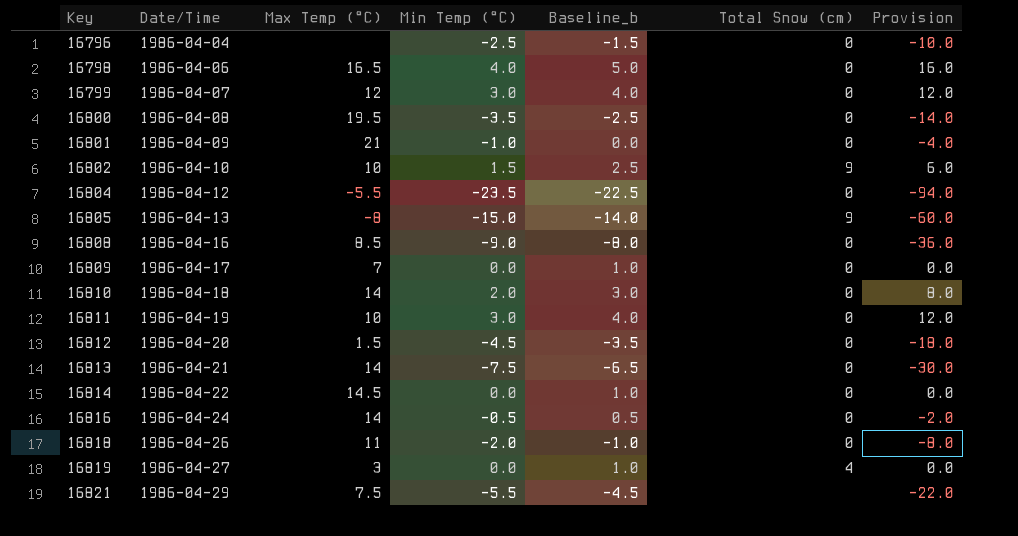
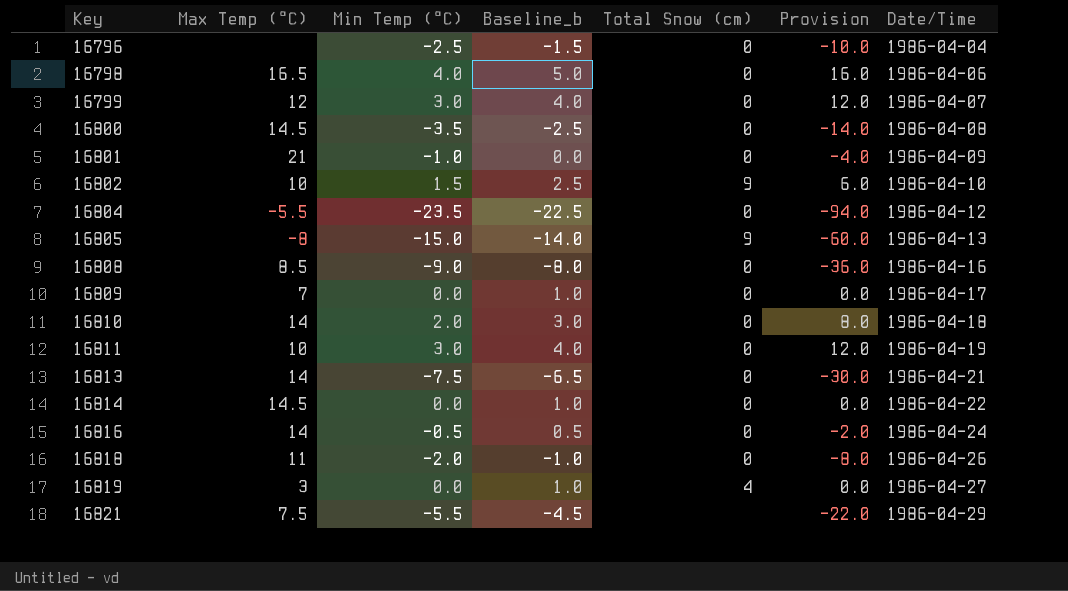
column Date/Time | position: 2 -> 7
row 16812: 1986-04-20 | 1.5 | -4.5 | -3.5 | 0 | -18.0 -> none
16800 | Max Temp (°C): 19.5 -> 14.5

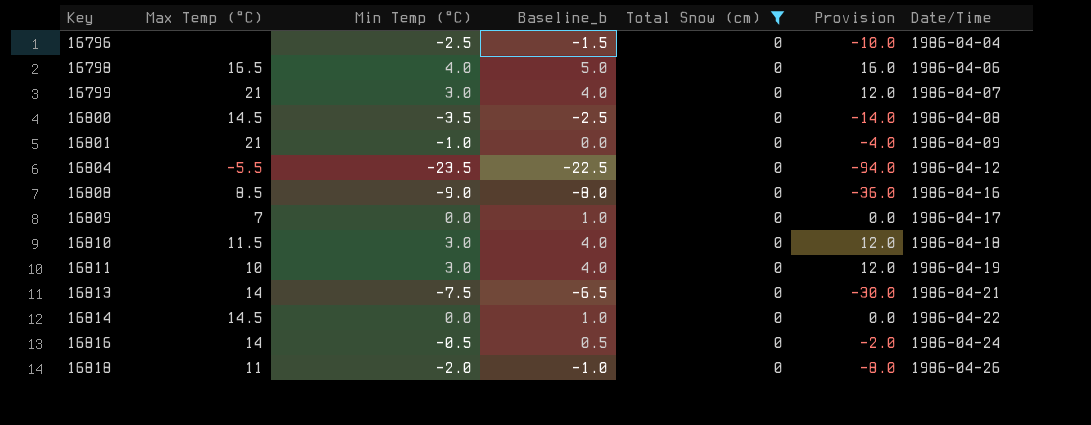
filter: none -> Total Snow (cm) = 0
16799 | Max Temp (°C): 12 -> 21
16810 | Max Temp (°C): 14 -> 11.5
16810 | Min Temp (°C): 2.0 -> 3.0
16810 | Baseline_b: 3.0 -> 4.0
16810 | Provision: 8.0 -> 12.0

